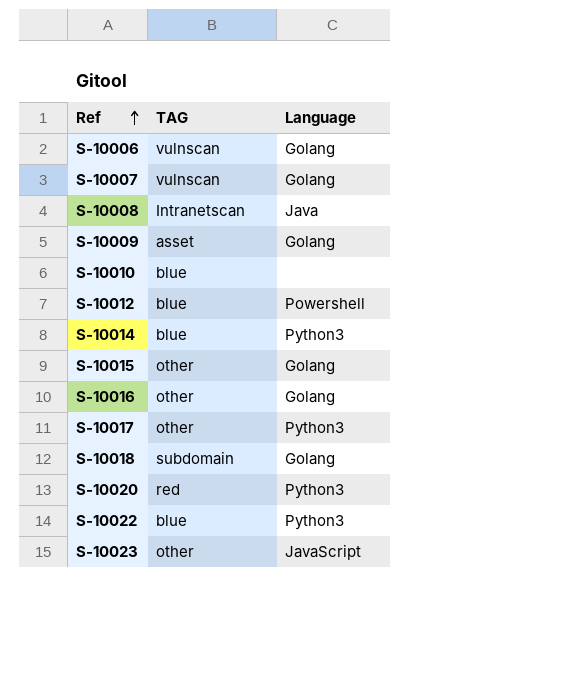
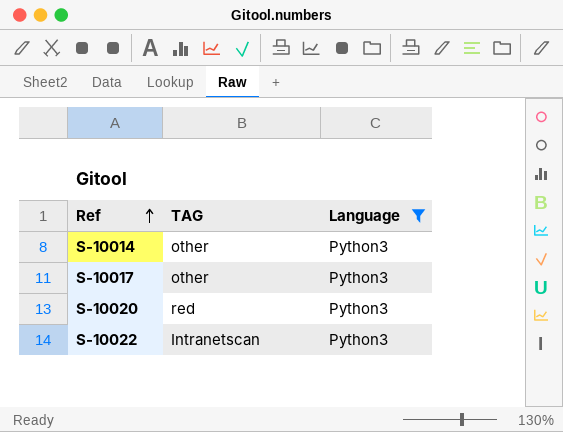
filter: none -> Language = Python3
S-10014 | TAG: blue -> other
S-10022 | TAG: blue -> Intranetscan

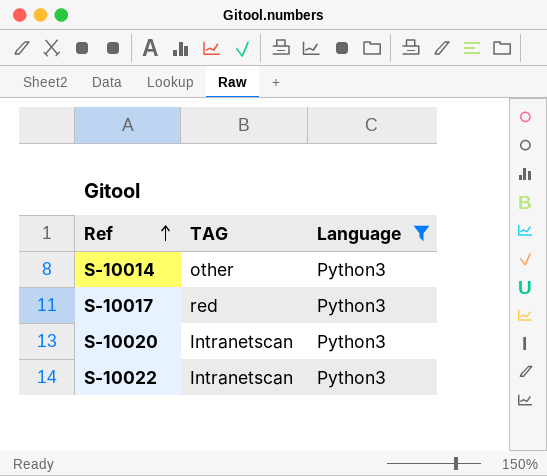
S-10017 | TAG: other -> red
S-10020 | TAG: red -> Intranetscan

